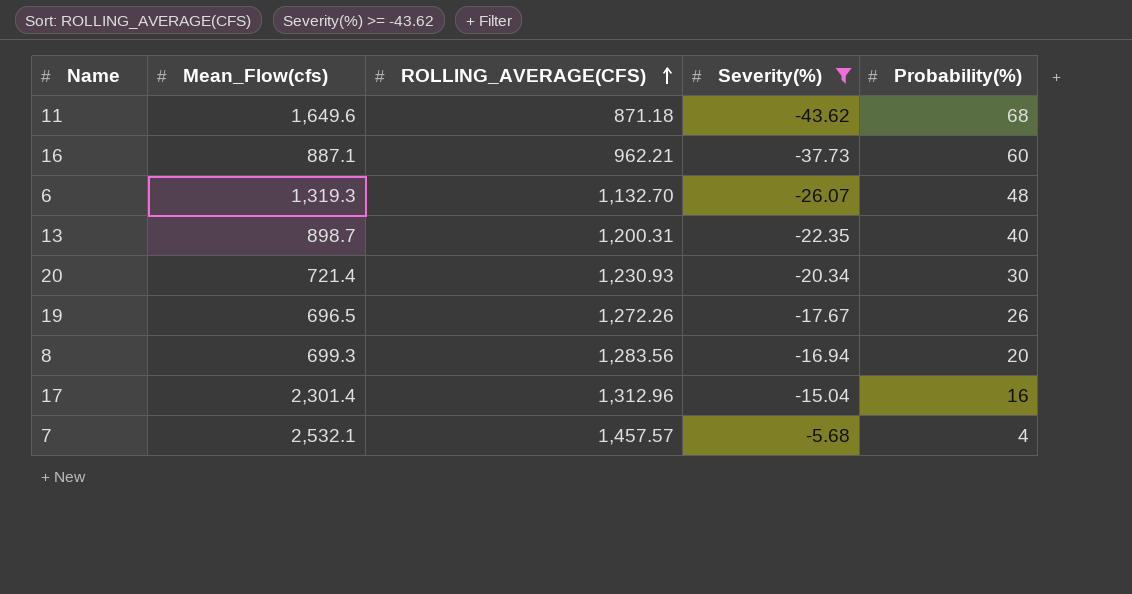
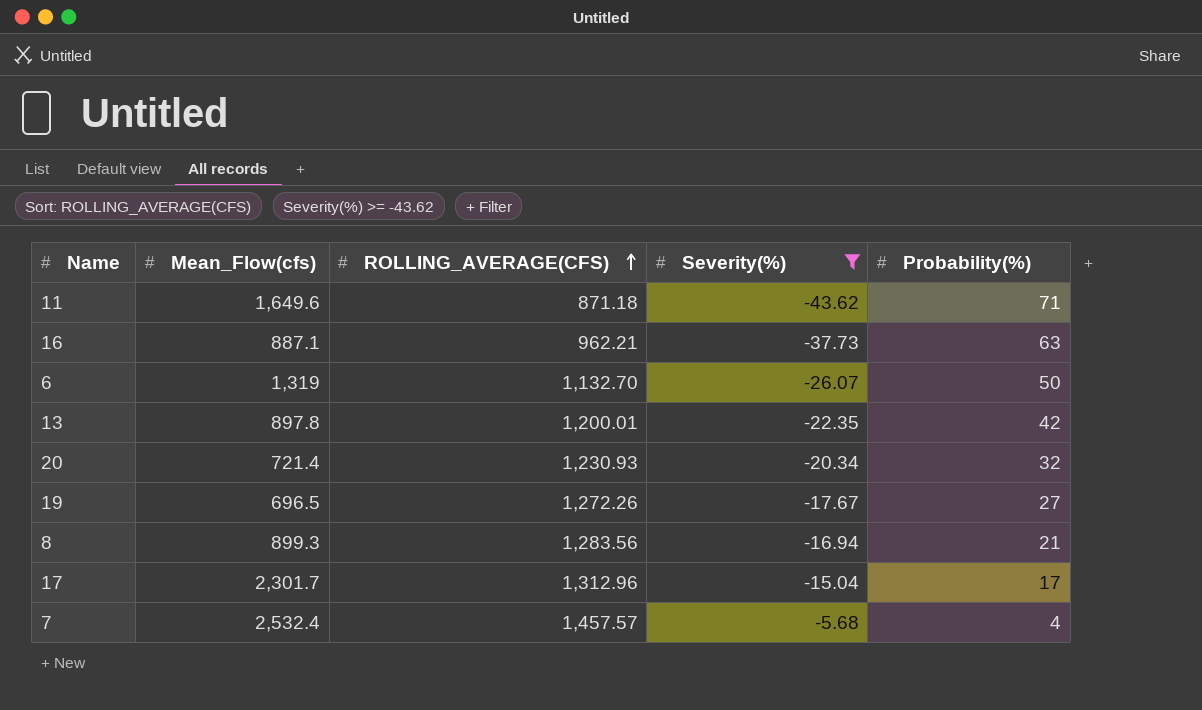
11 | Probability(%): 68 -> 71
16 | Probability(%): 60 -> 63
6 | Mean_Flow(cfs): 1,319.3 -> 1,319
6 | Probability(%): 48 -> 50
13 | Mean_Flow(cfs): 898.7 -> 897.8
13 | ROLLING_AVERAGE(CFS): 1,200.31 -> 1,200.01
13 | Probability(%): 40 -> 42
20 | Probability(%): 30 -> 32
19 | Probability(%): 26 -> 27
8 | Mean_Flow(cfs): 699.3 -> 899.3
8 | Probability(%): 20 -> 21
17 | Mean_Flow(cfs): 2,301.4 -> 2,301.7
17 | Probability(%): 16 -> 17
7 | Mean_Flow(cfs): 2,532.1 -> 2,532.4

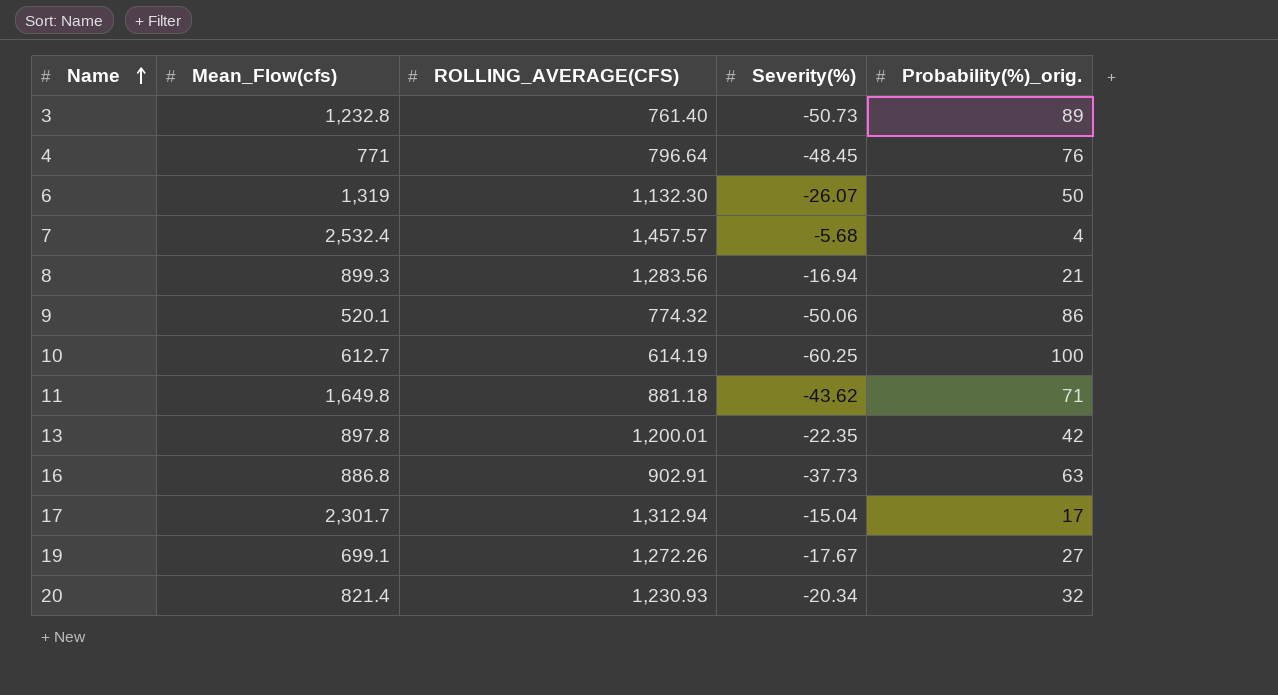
filter: Severity(%) >= -43.62 -> none
row order: ROLLING_AVERAGE(CFS) ascending -> Name ascending
column name: Probability(%) -> Probability(%)_orig.
6 | ROLLING_AVERAGE(CFS): 1,132.70 -> 1,132.30
11 | Mean_Flow(cfs): 1,649.6 -> 1,649.8
11 | ROLLING_AVERAGE(CFS): 871.18 -> 881.18
16 | Mean_Flow(cfs): 887.1 -> 886.8
16 | ROLLING_AVERAGE(CFS): 962.21 -> 902.91
17 | ROLLING_AVERAGE(CFS): 1,312.96 -> 1,312.94
19 | Mean_Flow(cfs): 696.5 -> 699.1
20 | Mean_Flow(cfs): 721.4 -> 821.4

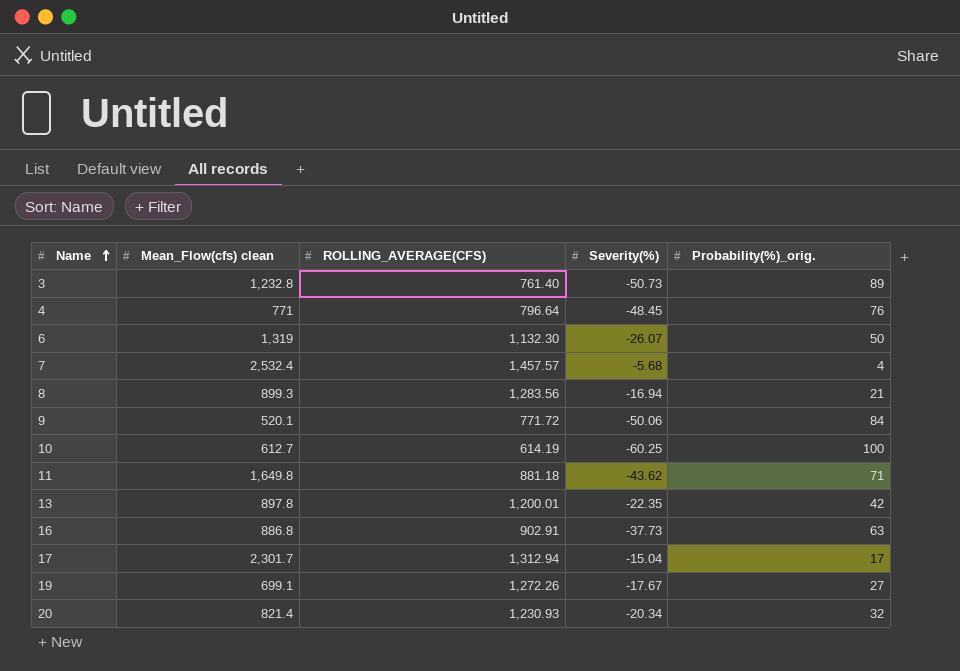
column name: Mean_Flow(cfs) -> Mean_Flow(cfs) clean
9 | ROLLING_AVERAGE(CFS): 774.32 -> 771.72
9 | Probability(%)_orig.: 86 -> 84

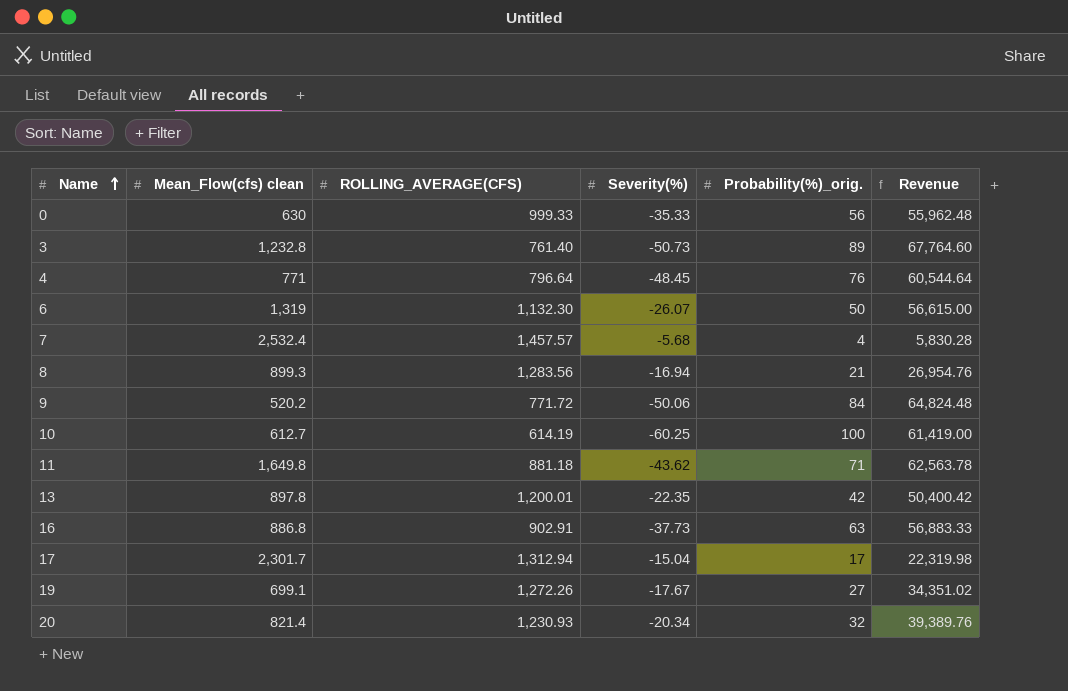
column Revenue | formula: none -> [ROLLING_AVERAGE(CFS)] * [Probability(%)_orig.]
row 0: none -> 630 | 999.33 | -35.33 | 56 | 55,962.48
9 | Mean_Flow(cfs) clean: 520.1 -> 520.2

